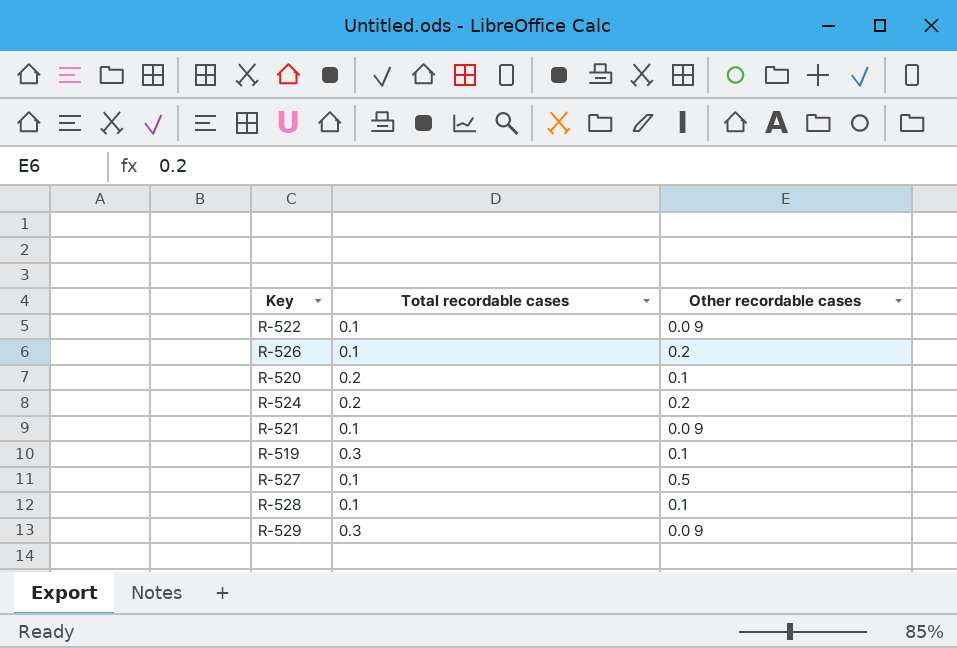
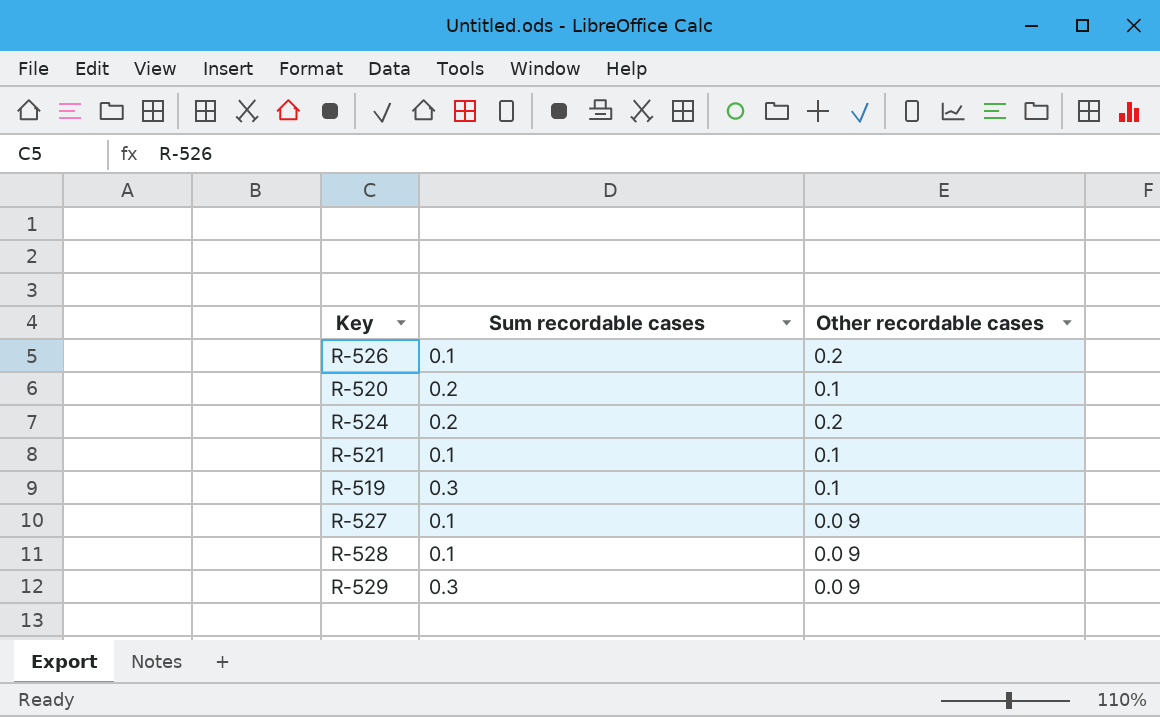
column name: Total recordable cases -> Sum recordable cases
row R-522: 0.1 | 0.0 9 -> none
R-521 | Other recordable cases: 0.0 9 -> 0.1
R-527 | Other recordable cases: 0.5 -> 0.0 9
R-528 | Other recordable cases: 0.1 -> 0.0 9

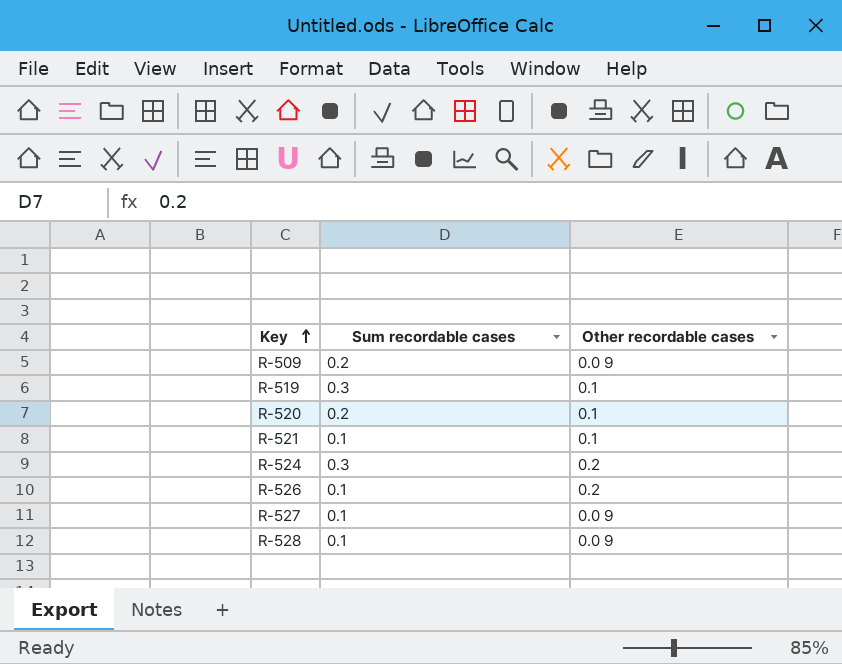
row order: none -> Key ascending
row R-529: 0.3 | 0.0 9 -> none
row R-509: none -> 0.2 | 0.0 9
R-524 | Sum recordable cases: 0.2 -> 0.3

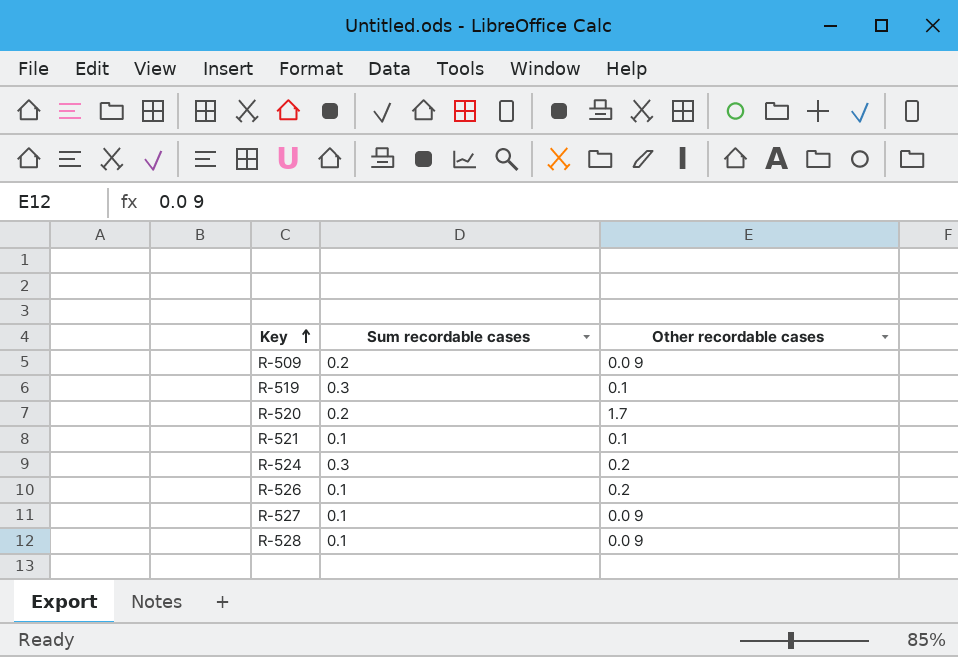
R-520 | Other recordable cases: 0.1 -> 1.7

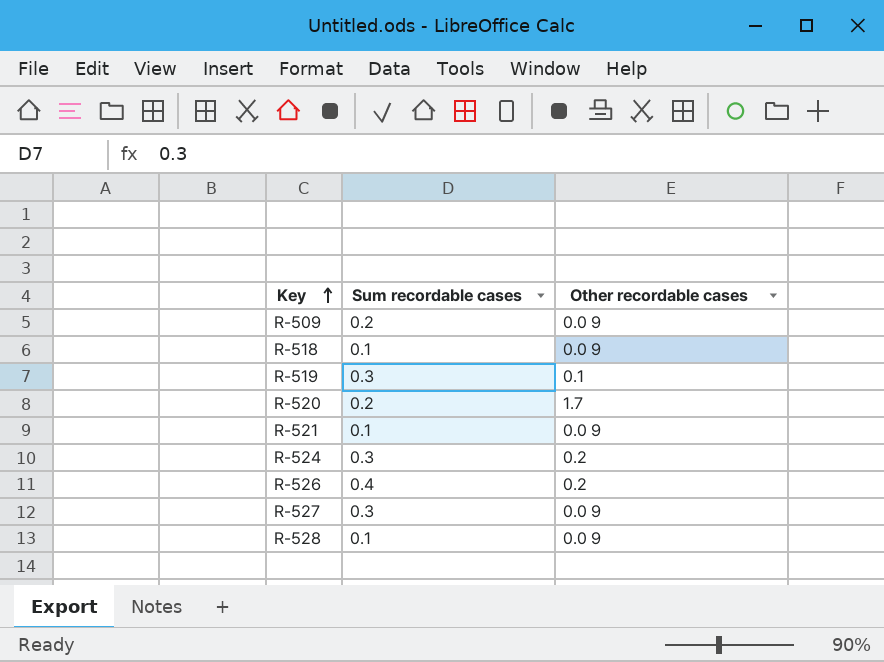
row R-518: none -> 0.1 | 0.0 9
R-521 | Other recordable cases: 0.1 -> 0.0 9
R-526 | Sum recordable cases: 0.1 -> 0.4
R-527 | Sum recordable cases: 0.1 -> 0.3

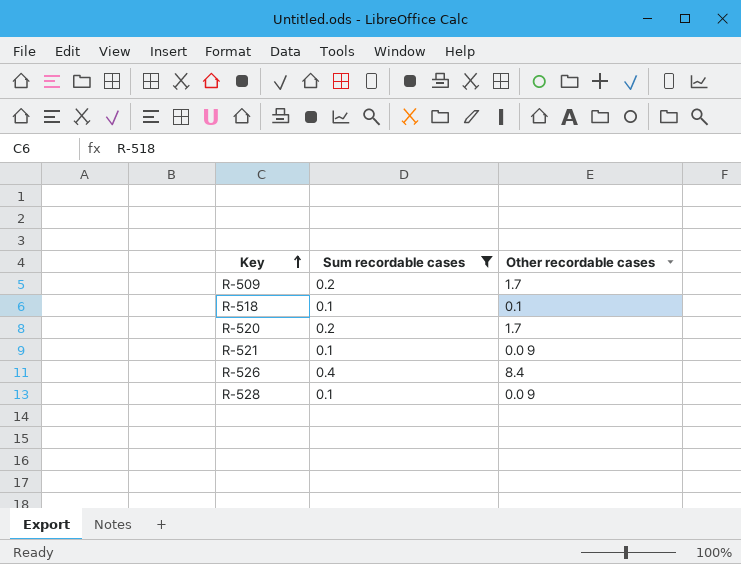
filter: none -> Sum recordable cases != 0.3
R-509 | Other recordable cases: 0.0 9 -> 1.7
R-518 | Other recordable cases: 0.0 9 -> 0.1
R-526 | Other recordable cases: 0.2 -> 8.4

